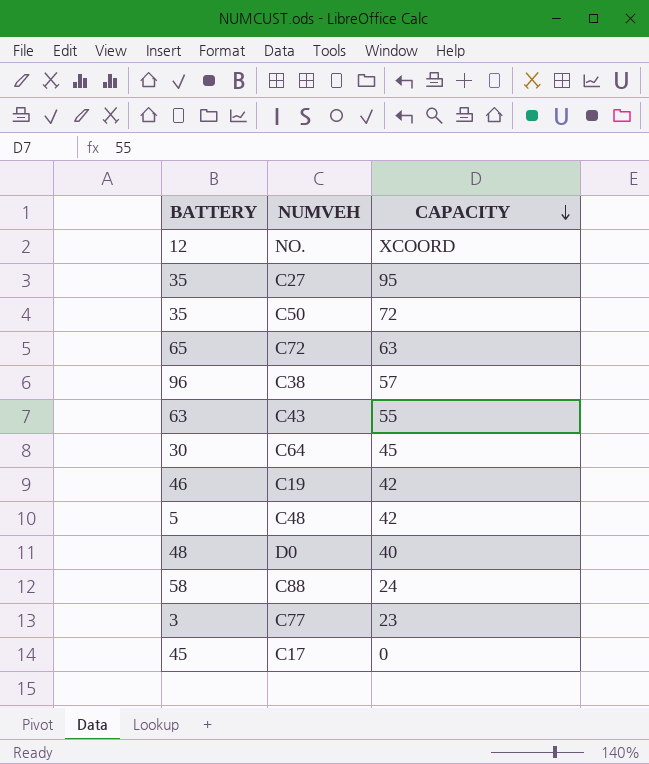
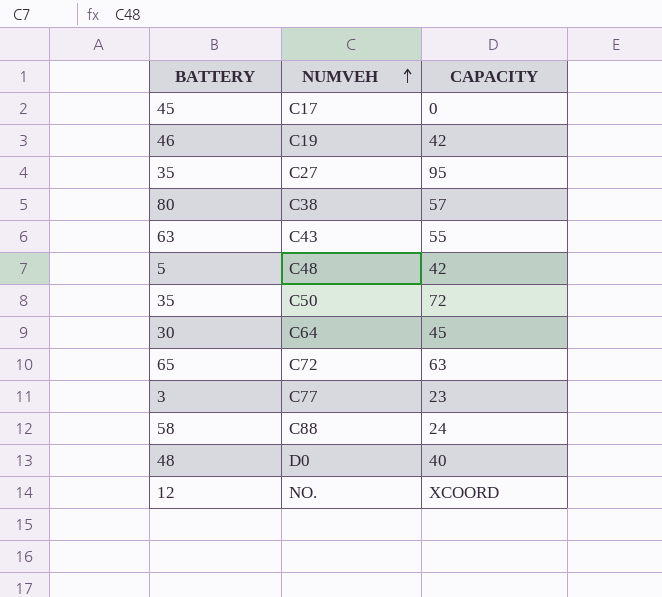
row order: CAPACITY descending -> NUMVEH ascending
C38 | BATTERY: 96 -> 80

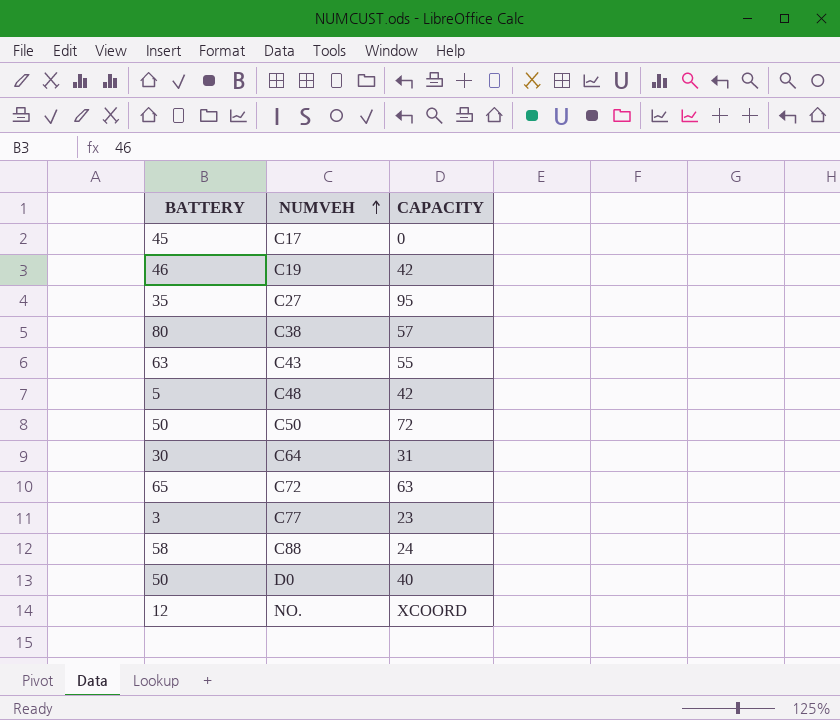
C50 | BATTERY: 35 -> 50
C64 | CAPACITY: 45 -> 31
D0 | BATTERY: 48 -> 50

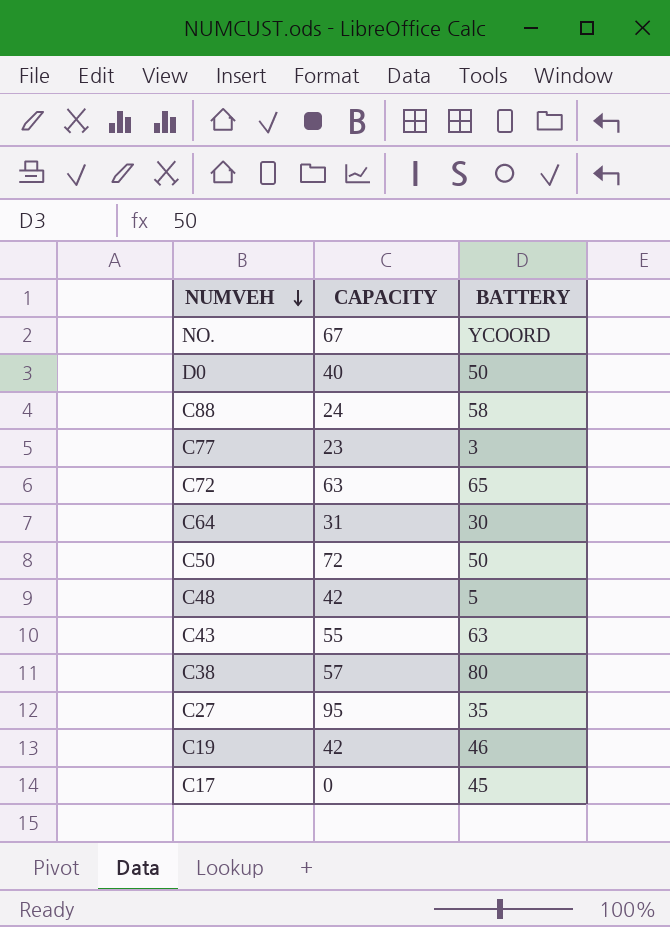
row order: NUMVEH ascending -> NUMVEH descending
column BATTERY | position: 1 -> 3
NO. | CAPACITY: XCOORD -> 67
NO. | BATTERY: 12 -> YCOORD

